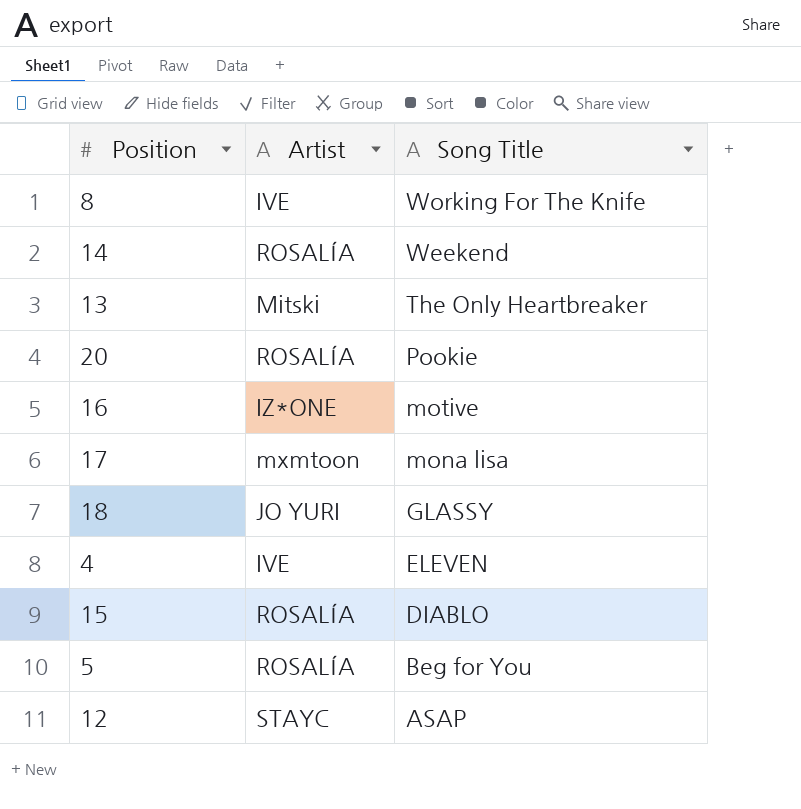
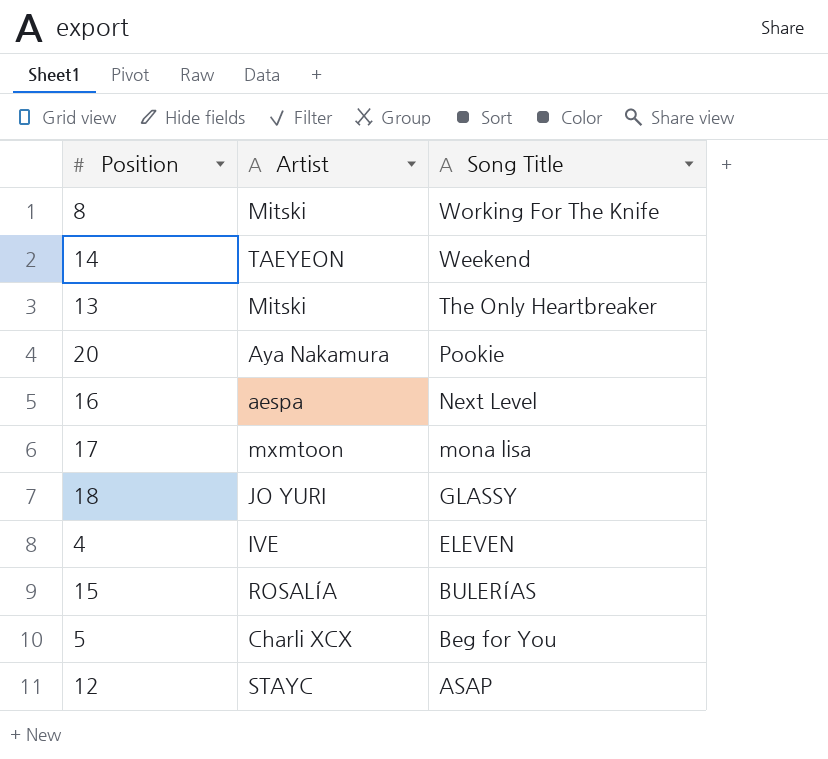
8 | Artist: IVE -> Mitski
14 | Artist: ROSALÍA -> TAEYEON
20 | Artist: ROSALÍA -> Aya Nakamura
16 | Artist: IZ*ONE -> aespa
16 | Song Title: motive -> Next Level
15 | Song Title: DIABLO -> BULERÍAS
5 | Artist: ROSALÍA -> Charli XCX

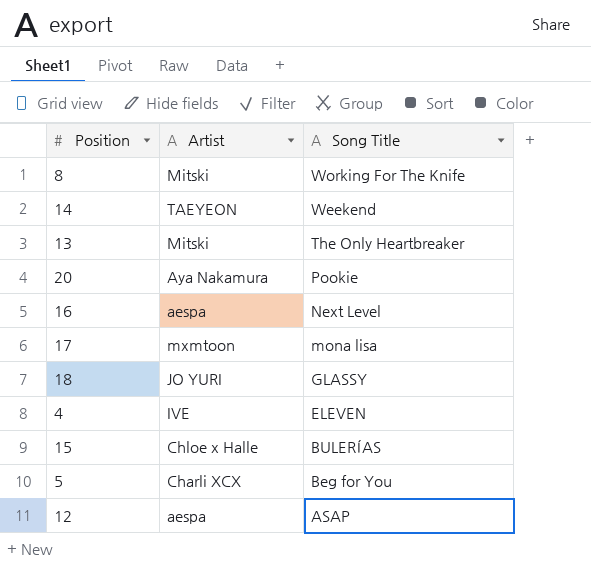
15 | Artist: ROSALÍA -> Chloe x Halle
12 | Artist: STAYC -> aespa

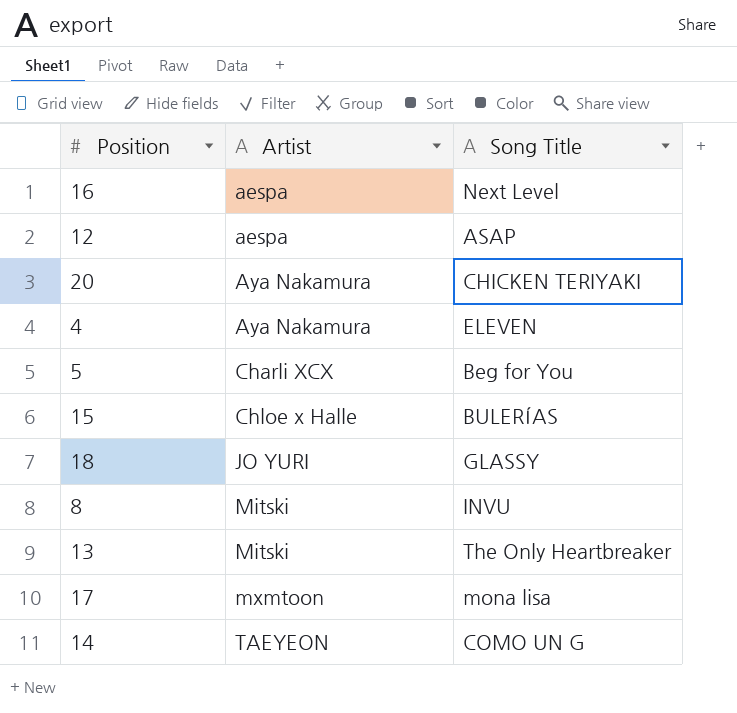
row order: Song Title descending -> Artist ascending
20 | Song Title: Pookie -> CHICKEN TERIYAKI
4 | Artist: IVE -> Aya Nakamura
8 | Song Title: Working For The Knife -> INVU
14 | Song Title: Weekend -> COMO UN G

